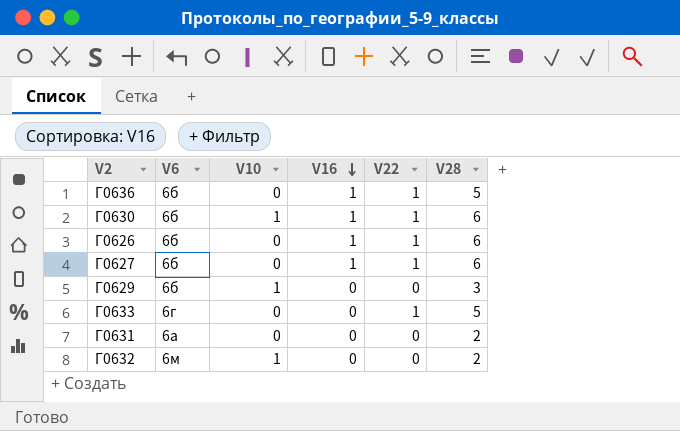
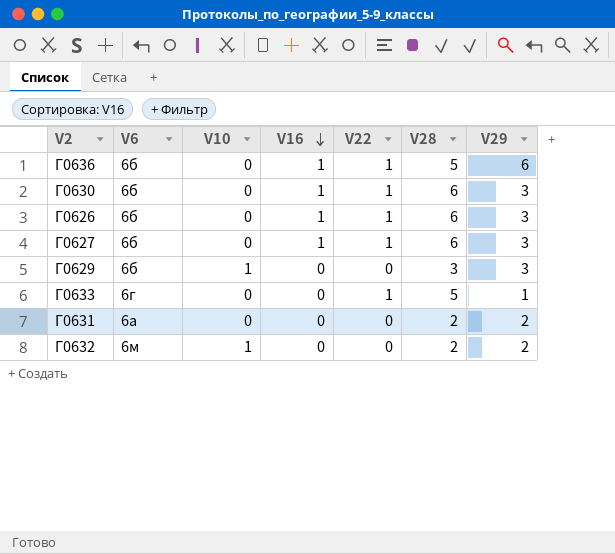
column V29 | position: none -> 7
Г0630 | V10: 1 -> 0

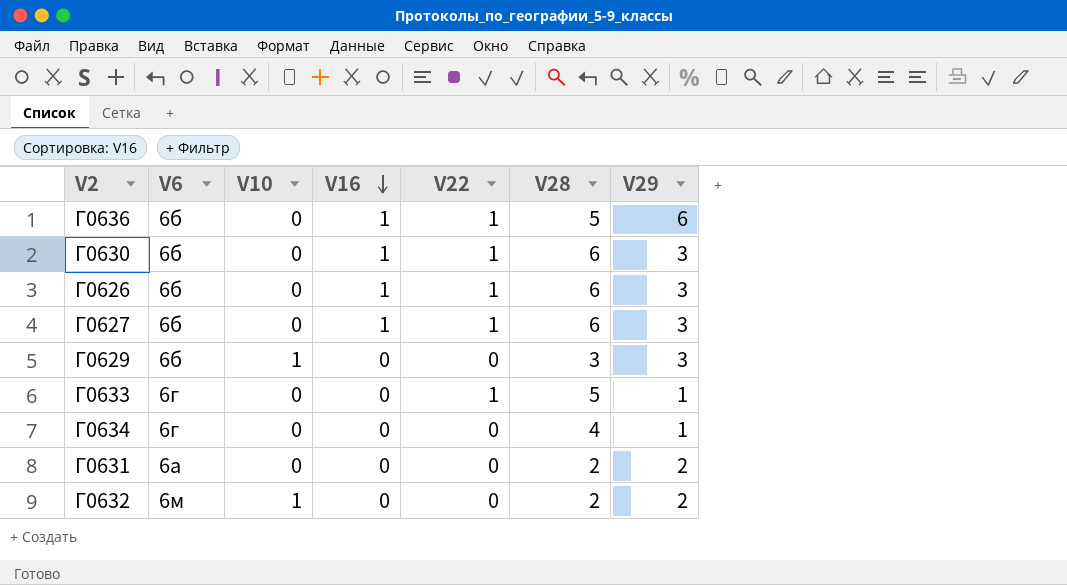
row Г0634: none -> 6г | 0 | 0 | 0 | 4 | 1

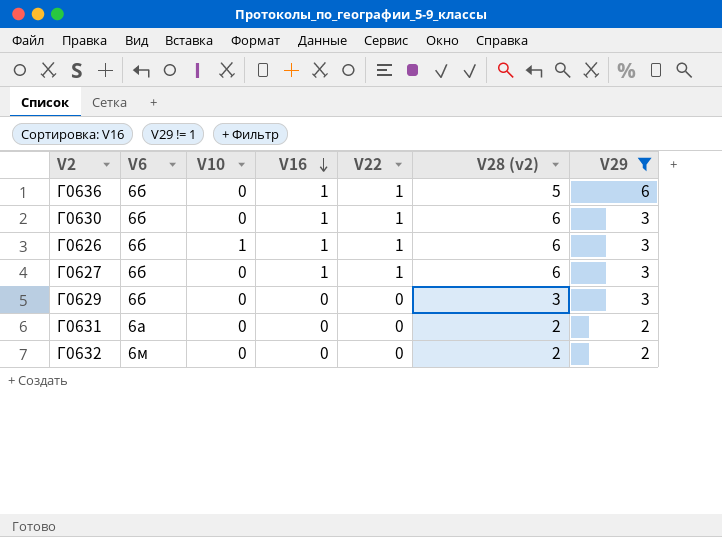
filter: none -> V29 != 1
column name: V28 -> V28 (v2)
Г0626 | V10: 0 -> 1
Г0629 | V10: 1 -> 0
Г0632 | V10: 1 -> 0

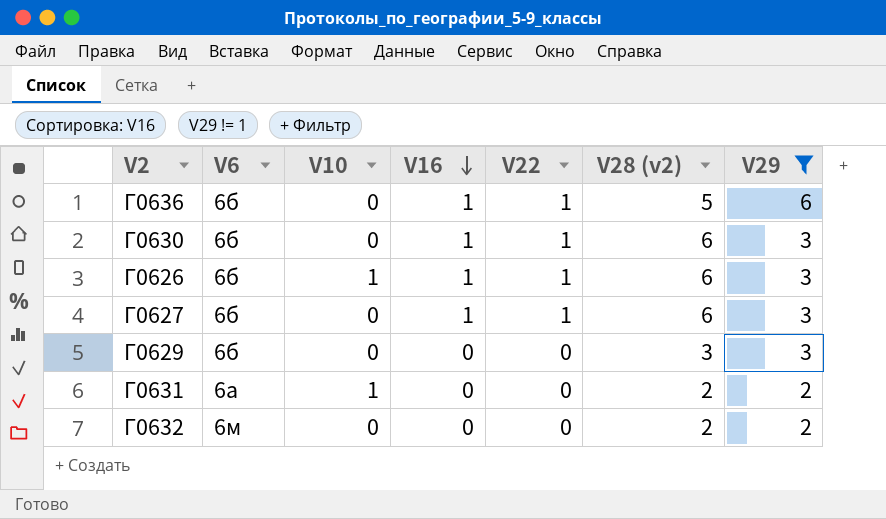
Г0631 | V10: 0 -> 1

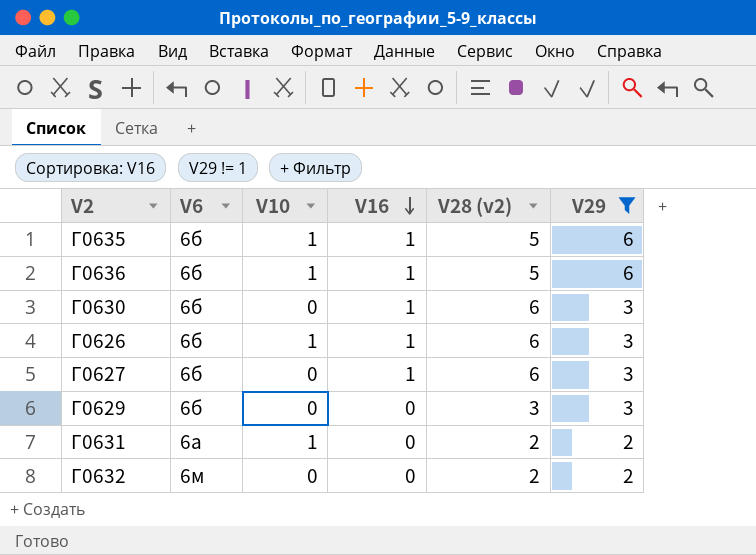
column V22 | position: 5 -> none
row Г0635: none -> 6б | 1 | 1 | 5 | 6
Г0636 | V10: 0 -> 1

